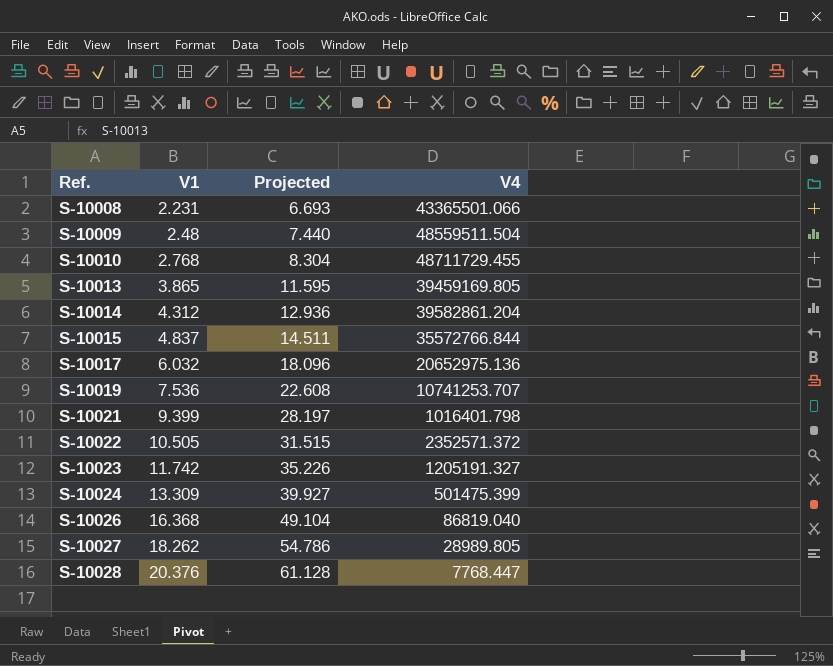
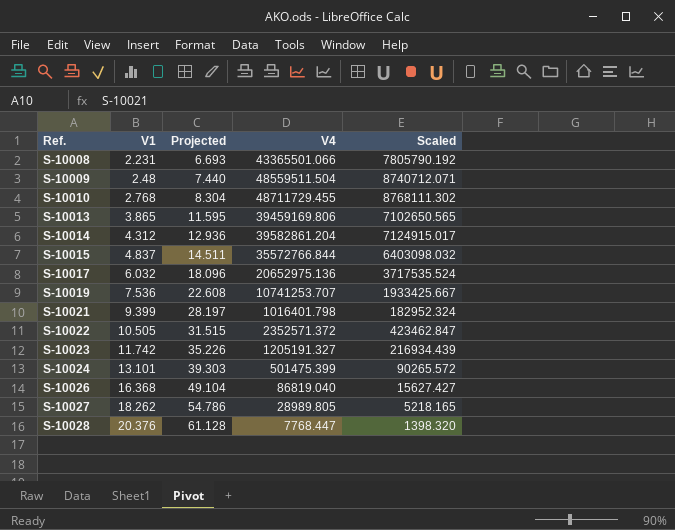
column Scaled | formula: none -> [V4] * 0.18
S-10013 | V4: 39459169.805 -> 39459169.806
S-10024 | V1: 13.309 -> 13.101
S-10024 | Projected: 39.927 -> 39.303

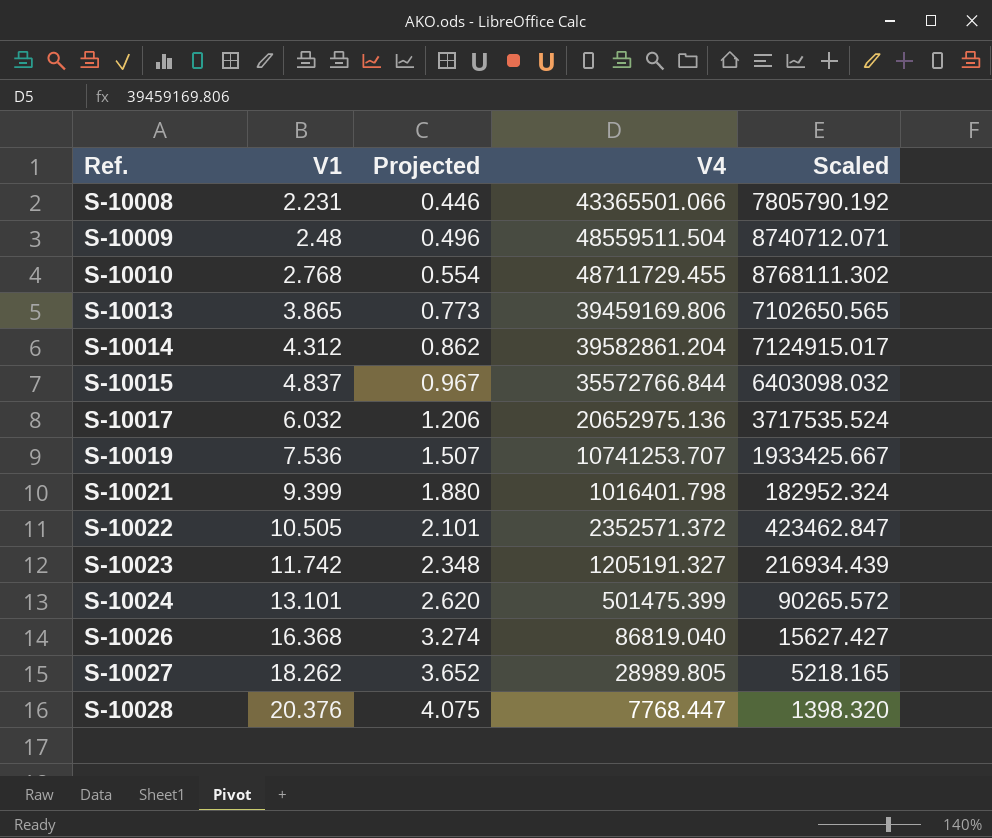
column Projected | formula: [V1] * 3 -> [V1] * 0.2

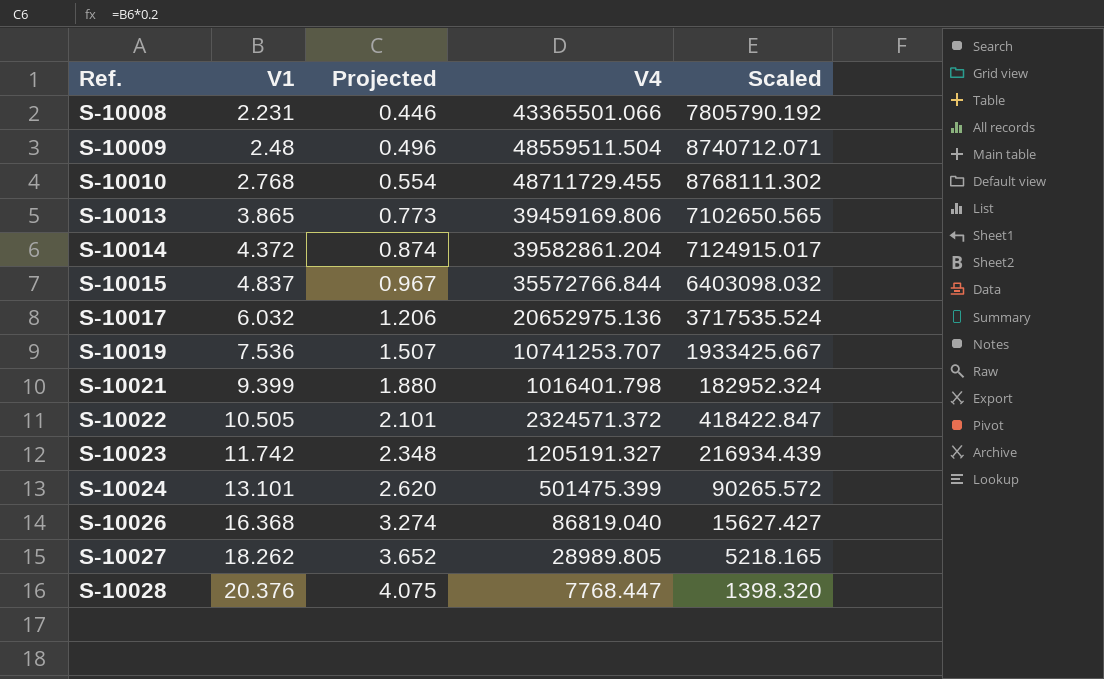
S-10014 | V1: 4.312 -> 4.372
S-10014 | Projected: 0.862 -> 0.874
S-10022 | V4: 2352571.372 -> 2324571.372
S-10022 | Scaled: 423462.847 -> 418422.847

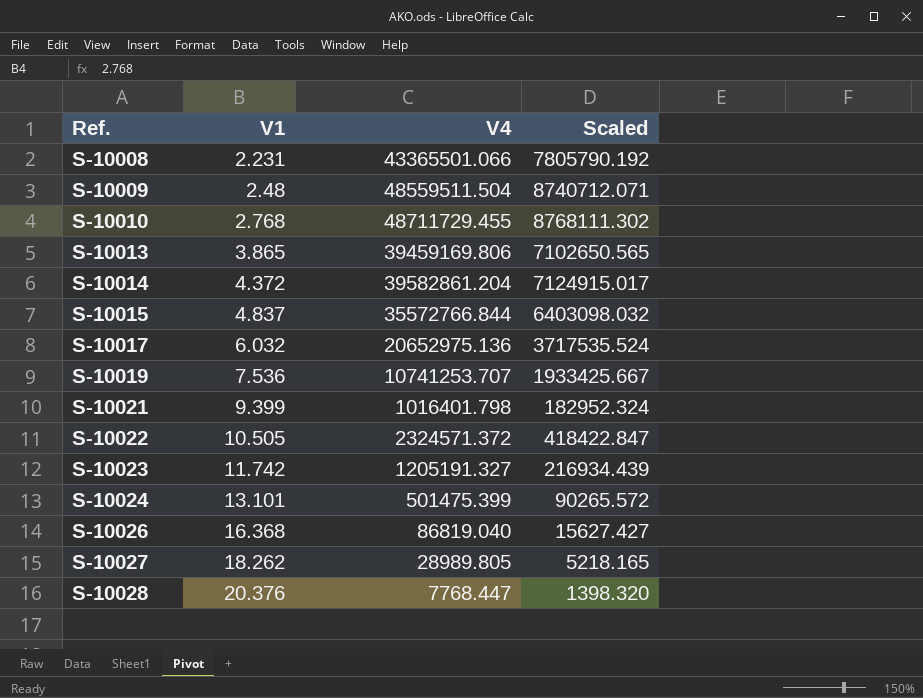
column Projected | formula: [V1] * 0.2 -> none

